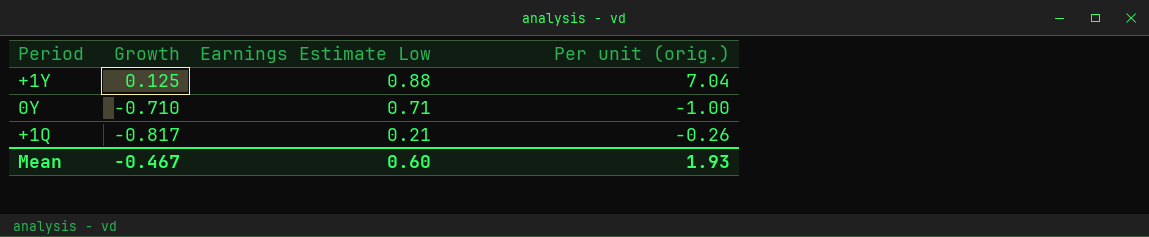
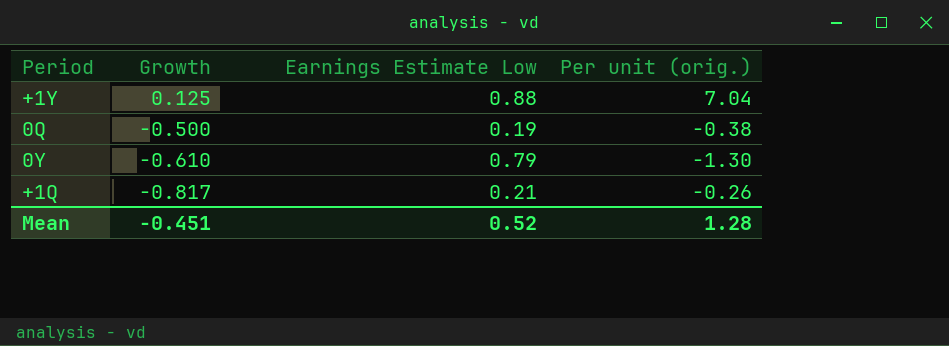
row 0Q: none -> -0.500 | 0.19 | -0.38
0Y | Growth: -0.710 -> -0.610
0Y | Earnings Estimate Low: 0.71 -> 0.79
0Y | Per unit (orig.): -1.00 -> -1.30
Mean | Growth: -0.467 -> -0.451
Mean | Earnings Estimate Low: 0.60 -> 0.52
Mean | Per unit (orig.): 1.93 -> 1.28

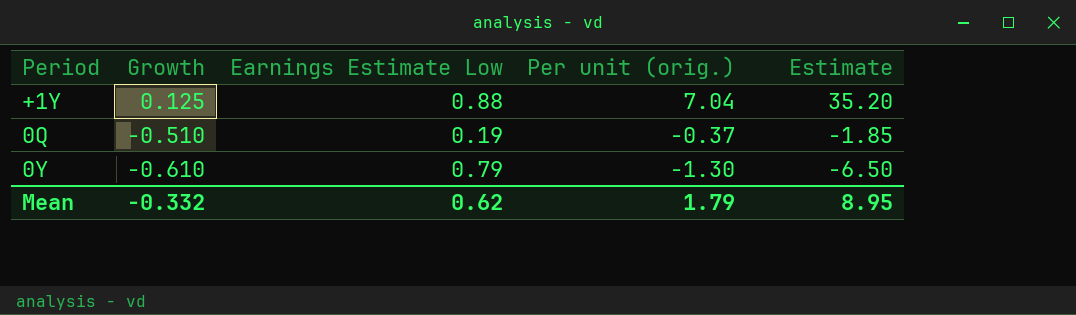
column Estimate | formula: none -> [Per unit (orig.)] * 5
row +1Q: -0.817 | 0.21 | -0.26 -> none
0Q | Growth: -0.500 -> -0.510
0Q | Per unit (orig.): -0.38 -> -0.37
Mean | Growth: -0.451 -> -0.332
Mean | Earnings Estimate Low: 0.52 -> 0.62
Mean | Per unit (orig.): 1.28 -> 1.79

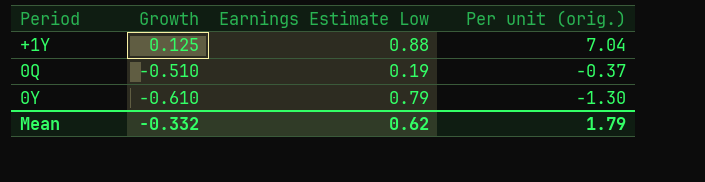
column Estimate | formula: [Per unit (orig.)] * 5 -> none

